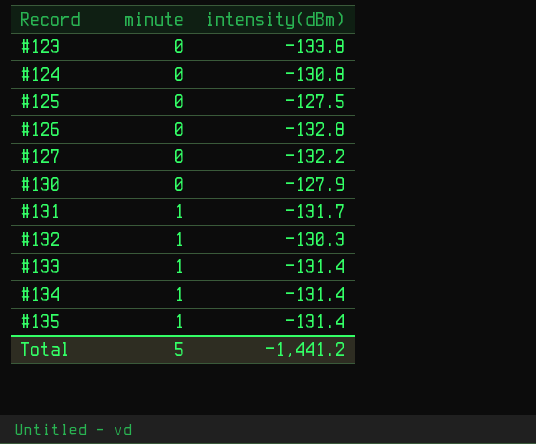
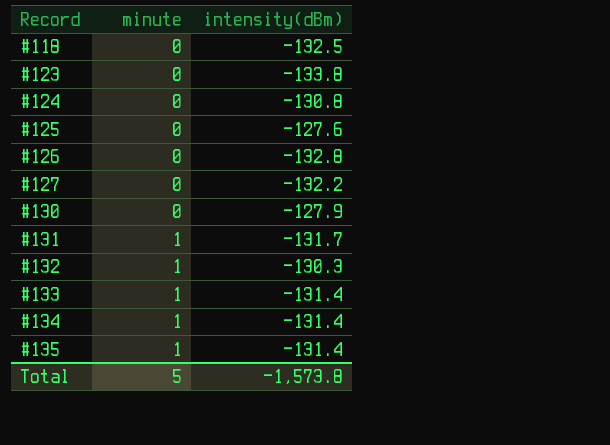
row #118: none -> 0 | -132.5
#125 | intensity(dBm): -127.5 -> -127.6
Total | intensity(dBm): -1,441.2 -> -1,573.8

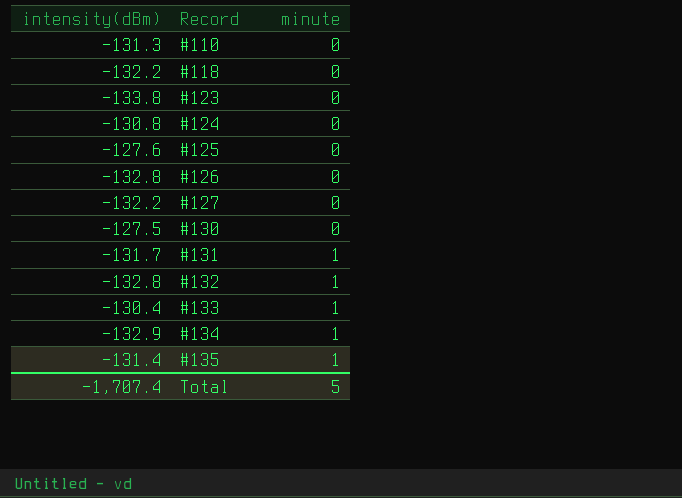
column intensity(dBm) | position: 3 -> 1
row #110: none -> -131.3 | 0
#118 | intensity(dBm): -132.5 -> -132.2
#130 | intensity(dBm): -127.9 -> -127.5
#132 | intensity(dBm): -130.3 -> -132.8
#133 | intensity(dBm): -131.4 -> -130.4
#134 | intensity(dBm): -131.4 -> -132.9
Total | intensity(dBm): -1,573.8 -> -1,707.4

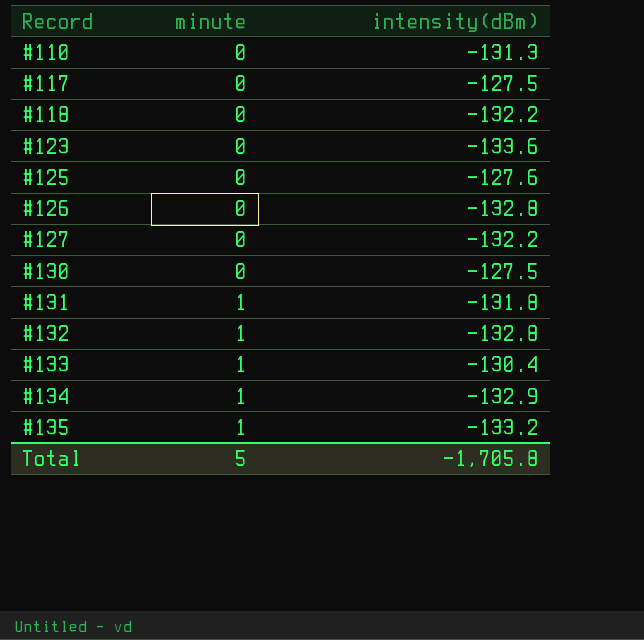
column intensity(dBm) | position: 1 -> 3
row #124: -130.8 | 0 -> none
row #117: none -> 0 | -127.5
#123 | intensity(dBm): -133.8 -> -133.6
#131 | intensity(dBm): -131.7 -> -131.8
#135 | intensity(dBm): -131.4 -> -133.2
Total | intensity(dBm): -1,707.4 -> -1,705.8

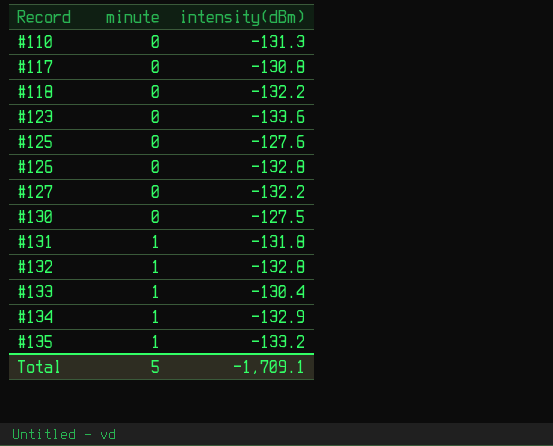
#117 | intensity(dBm): -127.5 -> -130.8
Total | intensity(dBm): -1,705.8 -> -1,709.1

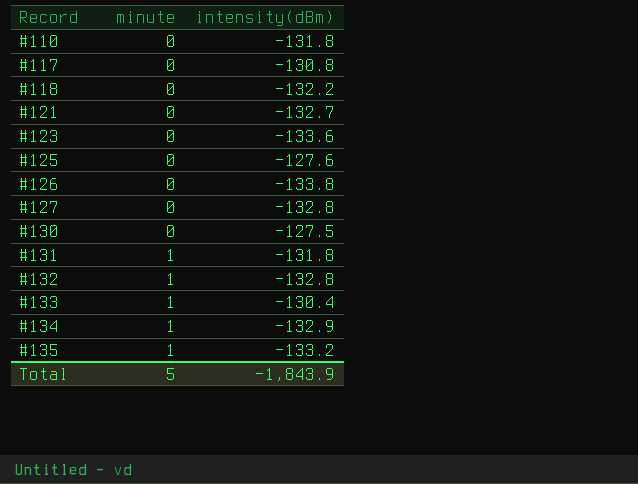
#110 | intensity(dBm): -131.3 -> -131.8
row #121: none -> 0 | -132.7
#126 | intensity(dBm): -132.8 -> -133.8
#127 | intensity(dBm): -132.2 -> -132.8
Total | intensity(dBm): -1,709.1 -> -1,843.9

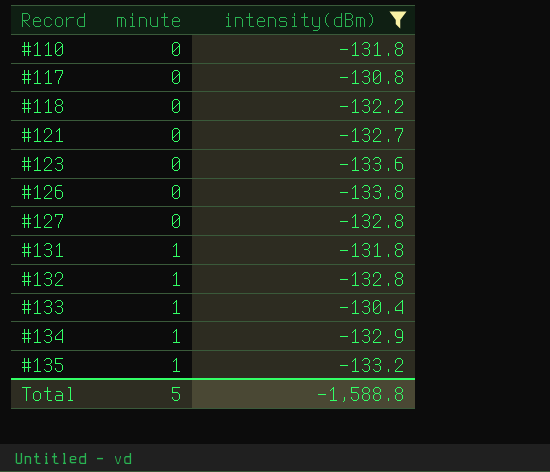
filter: none -> intensity(dBm) <= -130.4
Total | intensity(dBm): -1,843.9 -> -1,588.8

